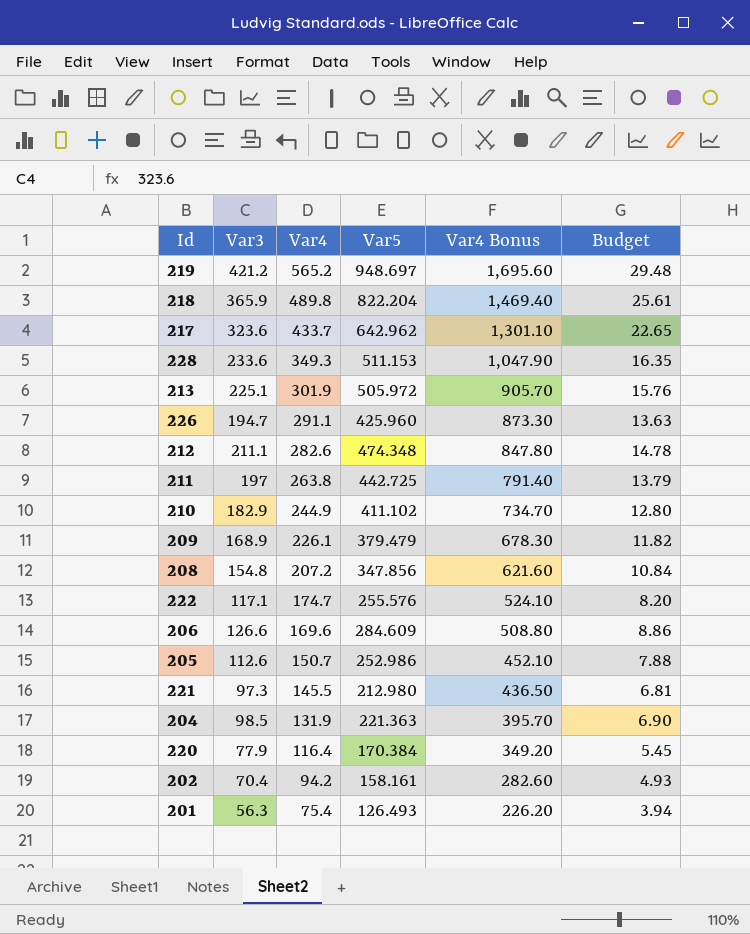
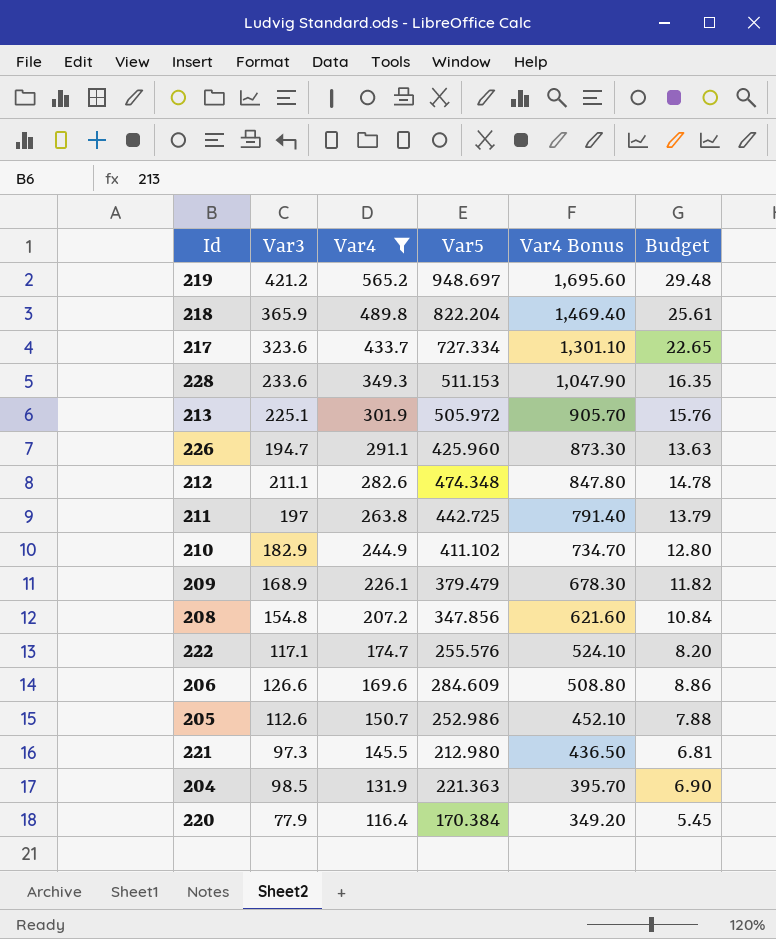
filter: none -> Var4 >= 116.4
217 | Var5: 642.962 -> 727.334

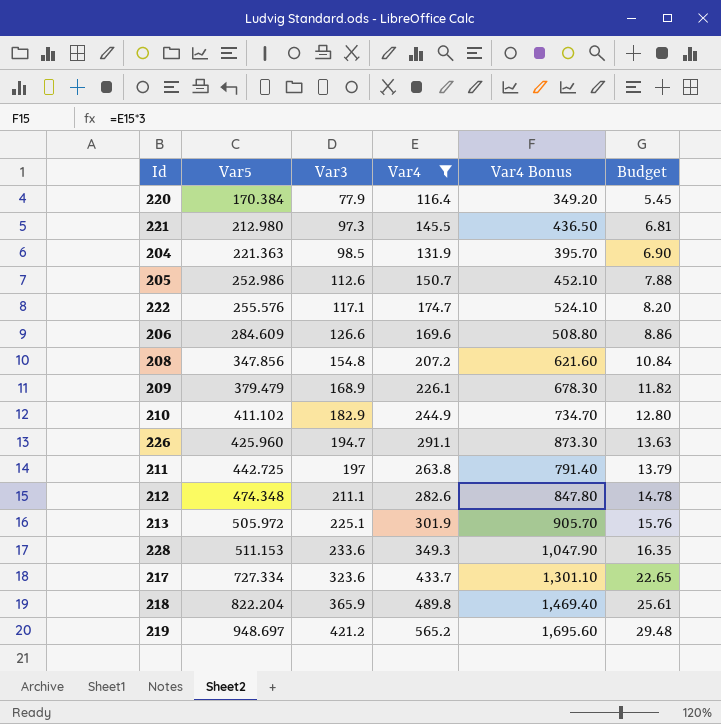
row order: Var4 descending -> Var5 ascending
column Var5 | position: 4 -> 2

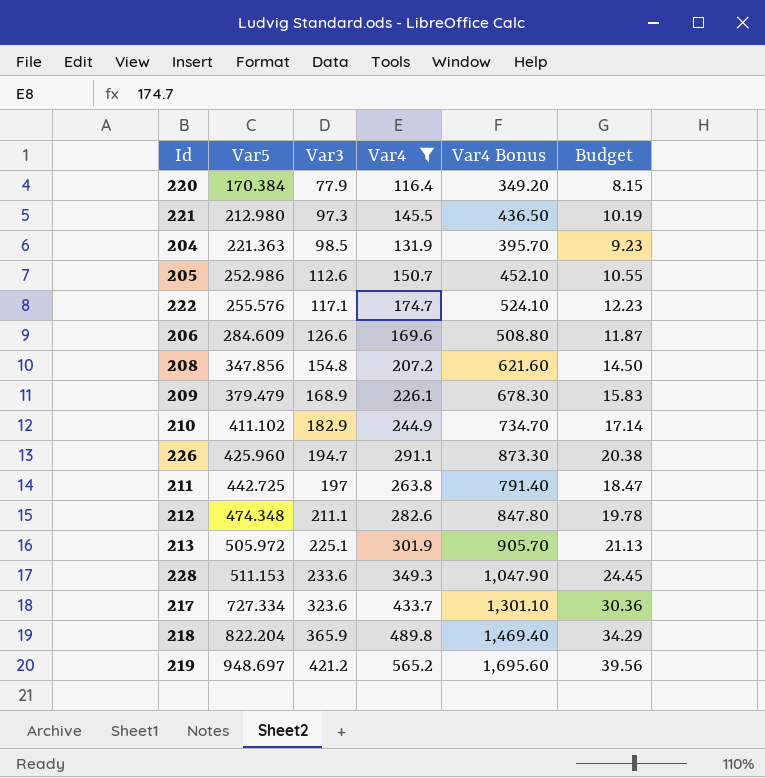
column Budget | formula: [Var3] * 0.07 -> [Var4] * 0.07

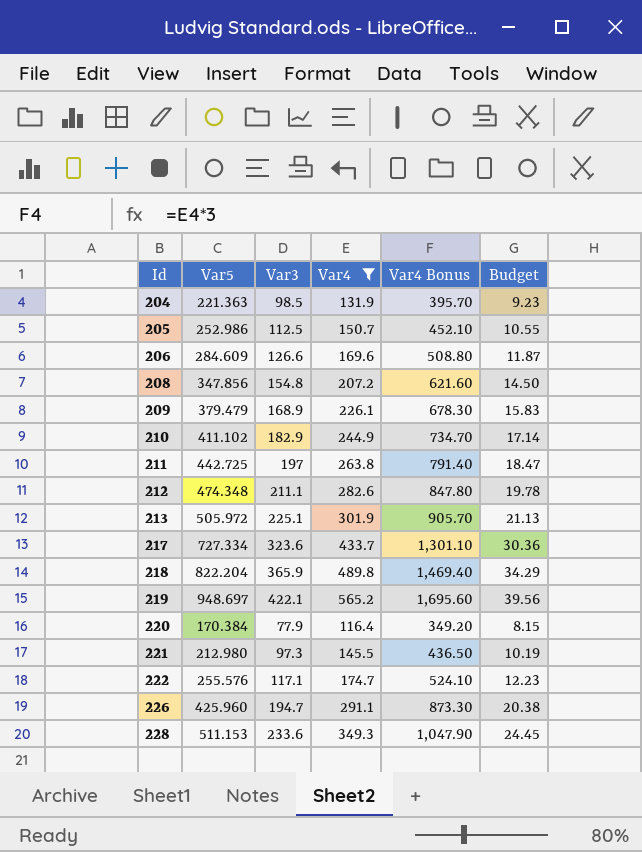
row order: Var5 ascending -> Id ascending
205 | Var3: 112.6 -> 112.5
219 | Var3: 421.2 -> 422.1

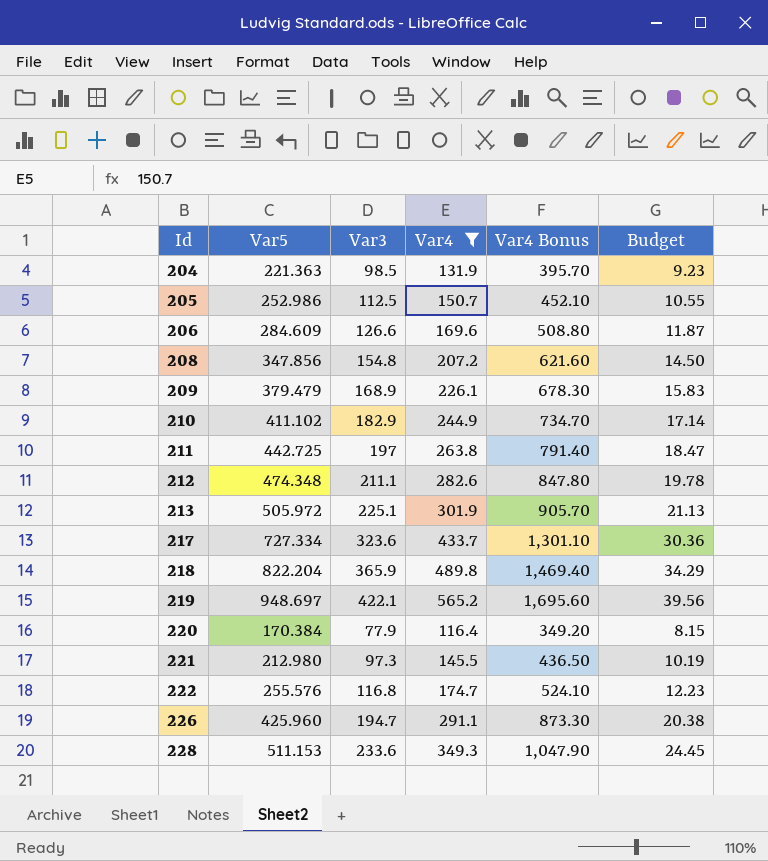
222 | Var3: 117.1 -> 116.8

